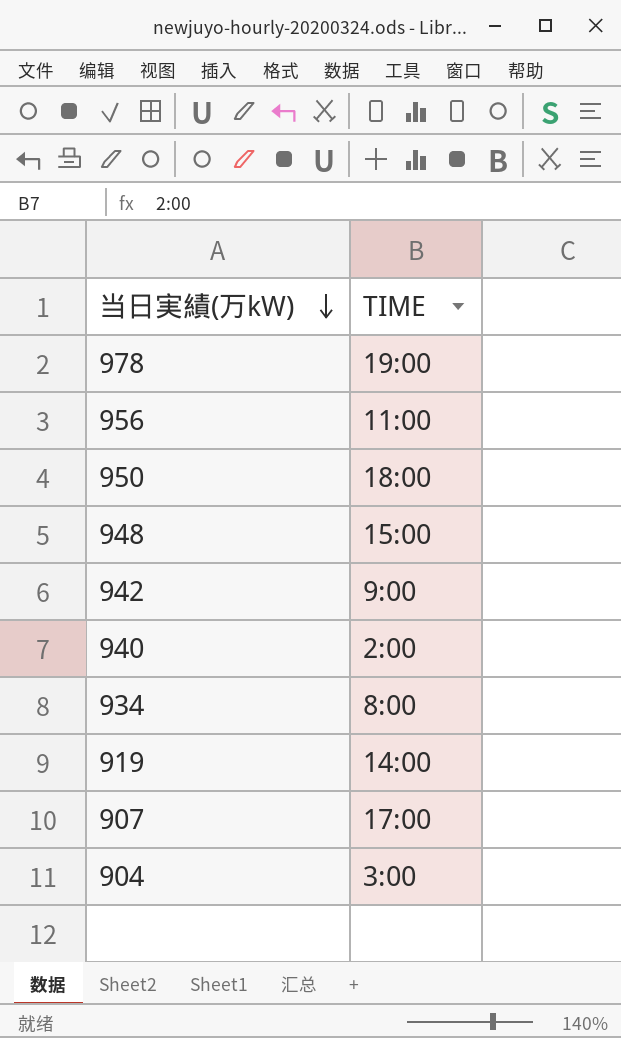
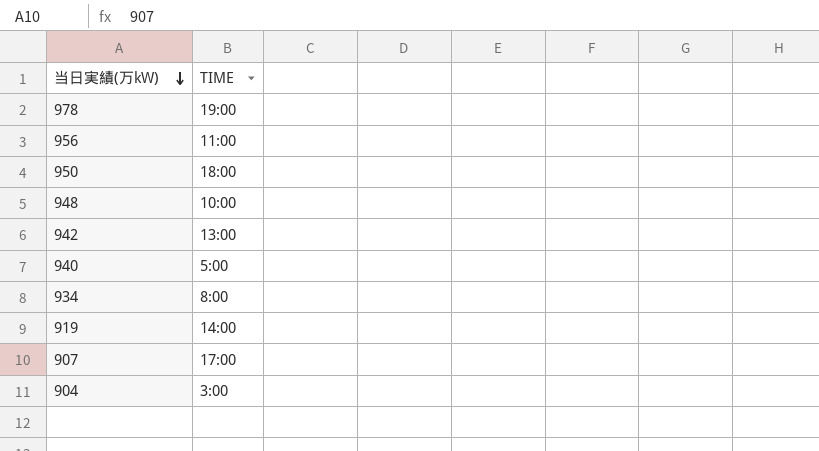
948 | TIME: 15:00 -> 10:00
942 | TIME: 9:00 -> 13:00
940 | TIME: 2:00 -> 5:00

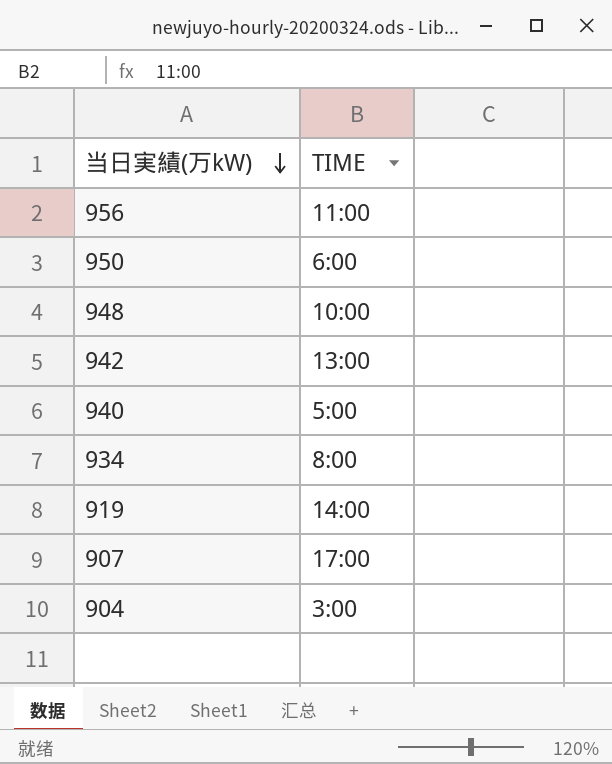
row 978: 19:00 -> none
950 | TIME: 18:00 -> 6:00

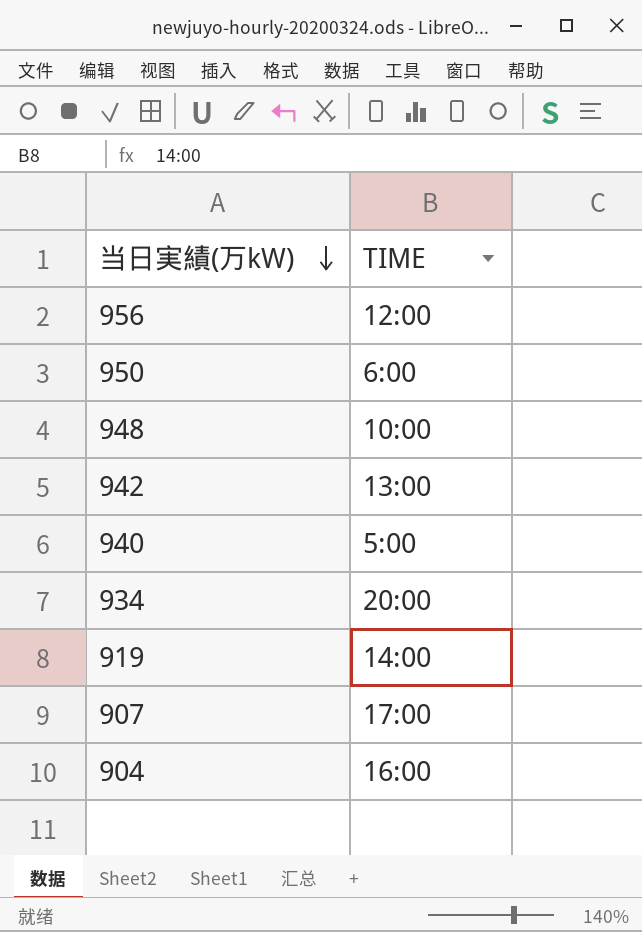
956 | TIME: 11:00 -> 12:00
934 | TIME: 8:00 -> 20:00
904 | TIME: 3:00 -> 16:00

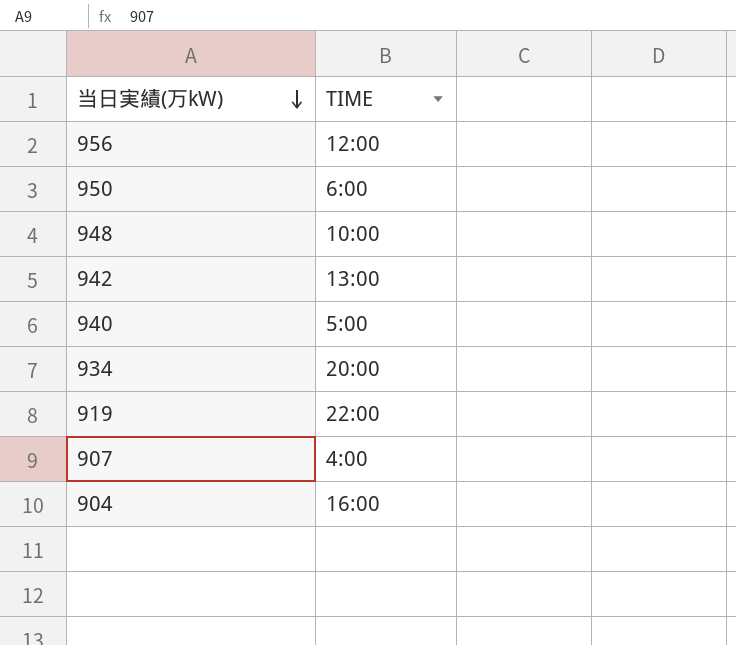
919 | TIME: 14:00 -> 22:00
907 | TIME: 17:00 -> 4:00

